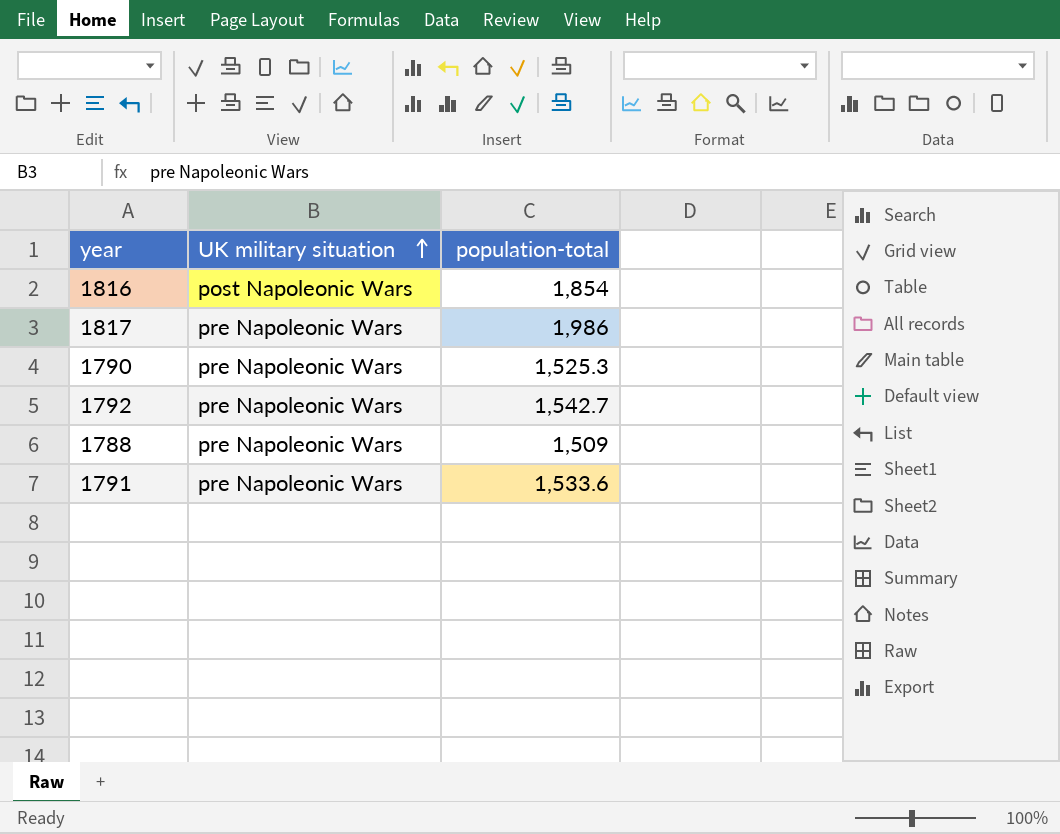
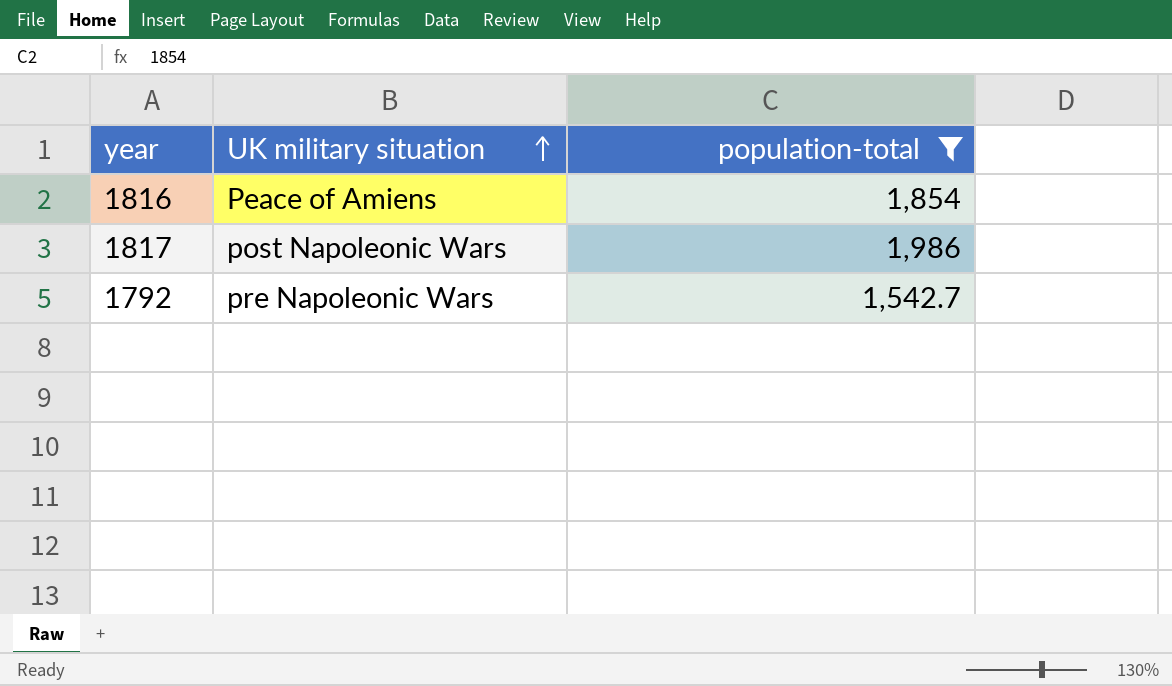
filter: none -> population-total >= 1,542.7
1816 | UK military situation: post Napoleonic Wars -> Peace of Amiens
1817 | UK military situation: pre Napoleonic Wars -> post Napoleonic Wars

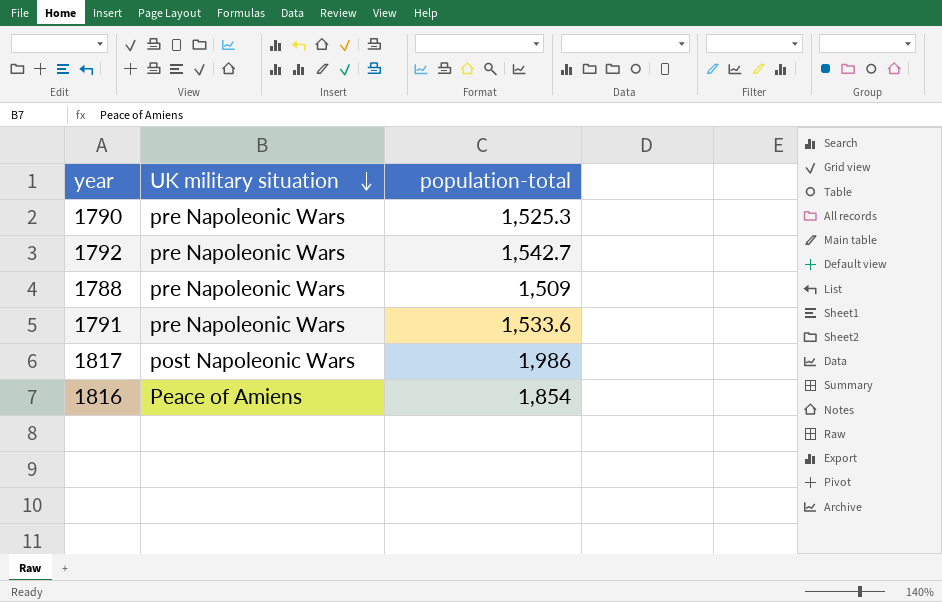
filter: population-total >= 1,542.7 -> none
row order: UK military situation ascending -> UK military situation descending

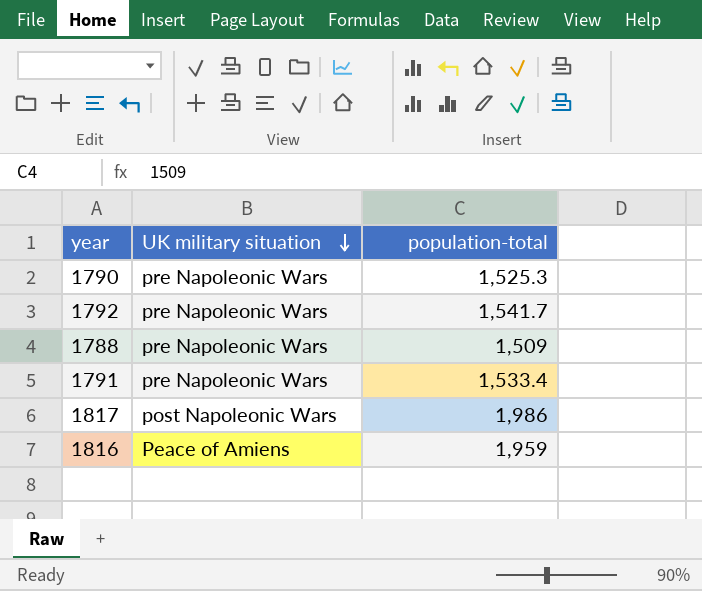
1792 | population-total: 1,542.7 -> 1,541.7
1791 | population-total: 1,533.6 -> 1,533.4
1816 | population-total: 1,854 -> 1,959

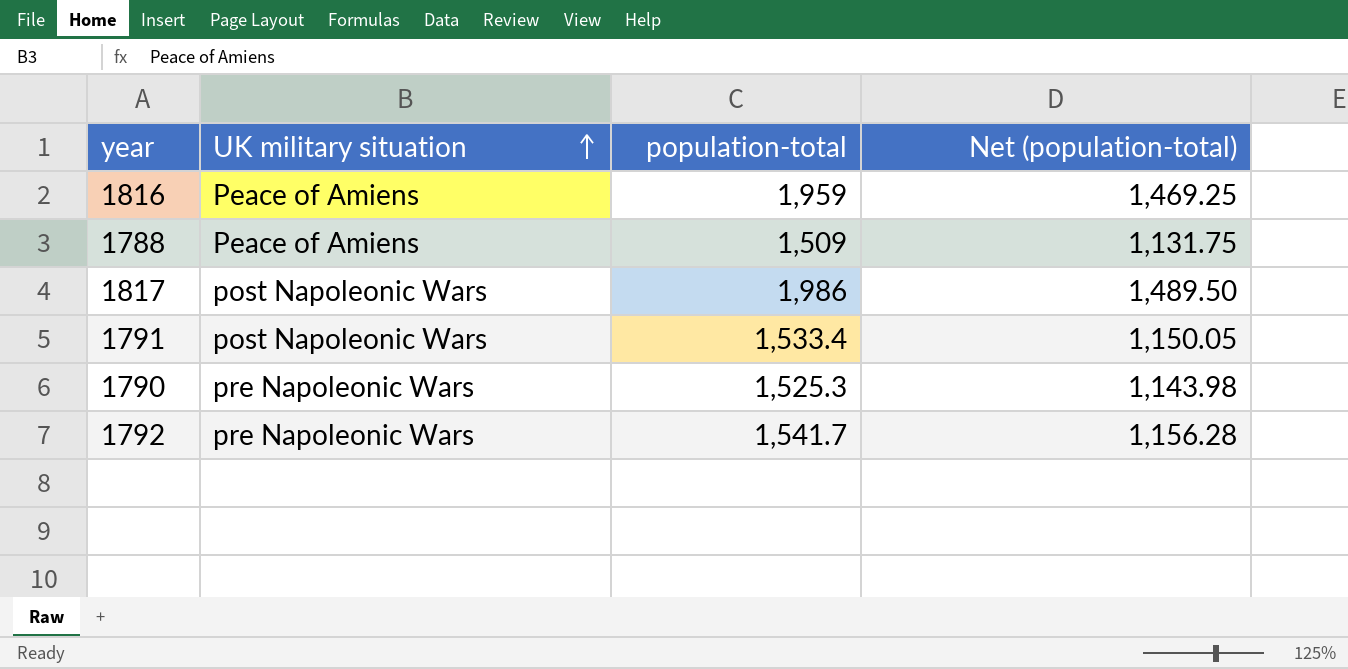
row order: UK military situation descending -> UK military situation ascending
column Net (population-total) | formula: none -> [population-total] * 0.75
1788 | UK military situation: pre Napoleonic Wars -> Peace of Amiens
1791 | UK military situation: pre Napoleonic Wars -> post Napoleonic Wars

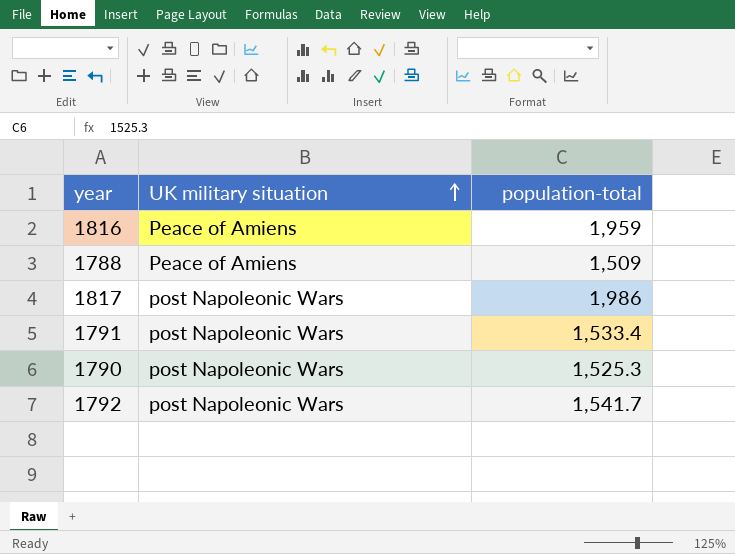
column Net (population-total) | formula: [population-total] * 0.75 -> none
1790 | UK military situation: pre Napoleonic Wars -> post Napoleonic Wars
1792 | UK military situation: pre Napoleonic Wars -> post Napoleonic Wars

